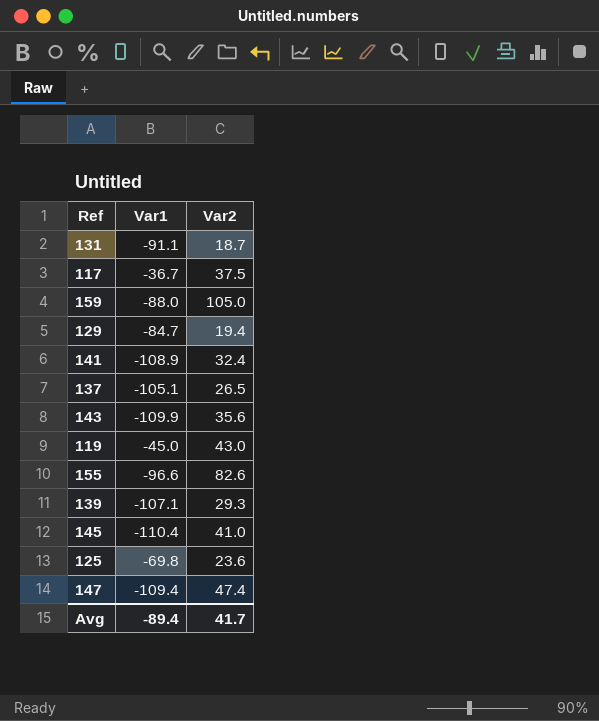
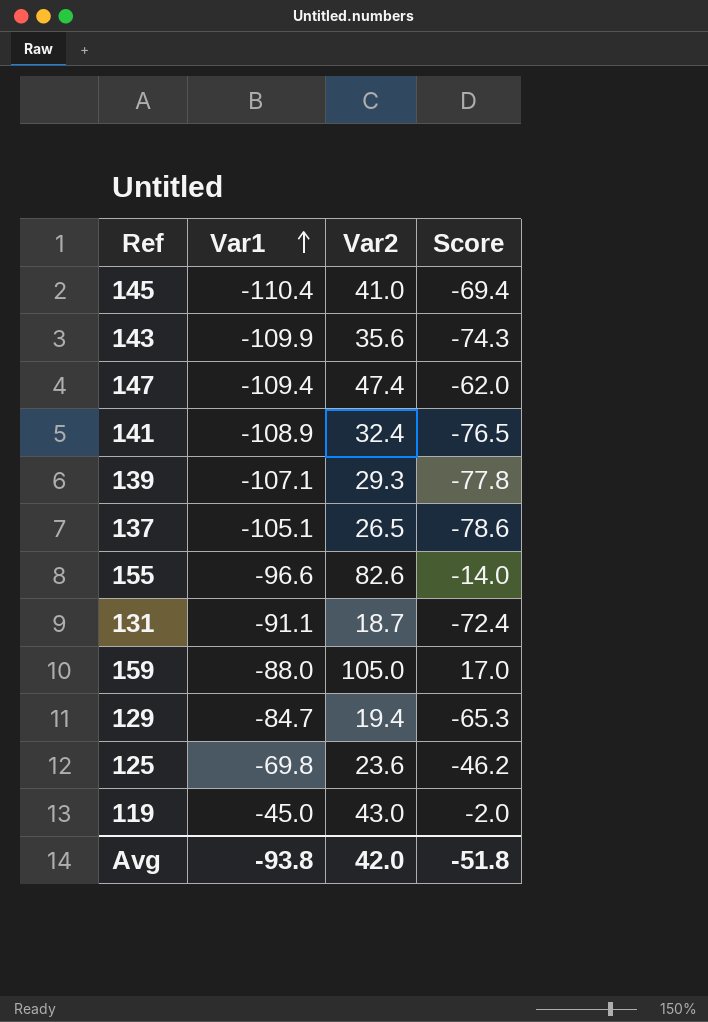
row order: none -> Var1 ascending
column Score | formula: none -> [Var1] + [Var2]
row 117: -36.7 | 37.5 -> none
Avg | Var1: -89.4 -> -93.8
Avg | Var2: 41.7 -> 42.0

